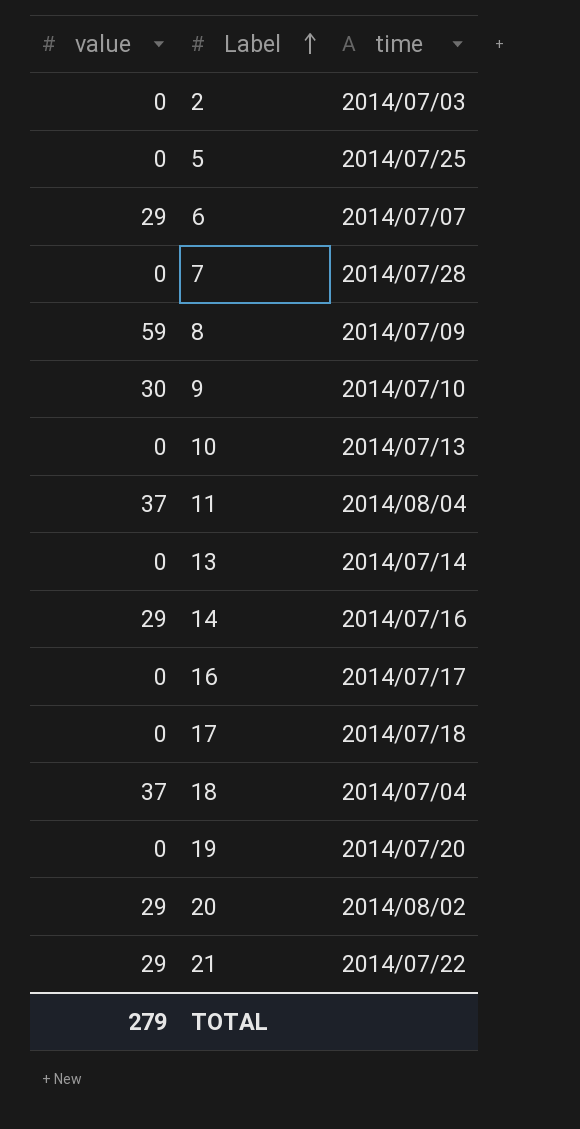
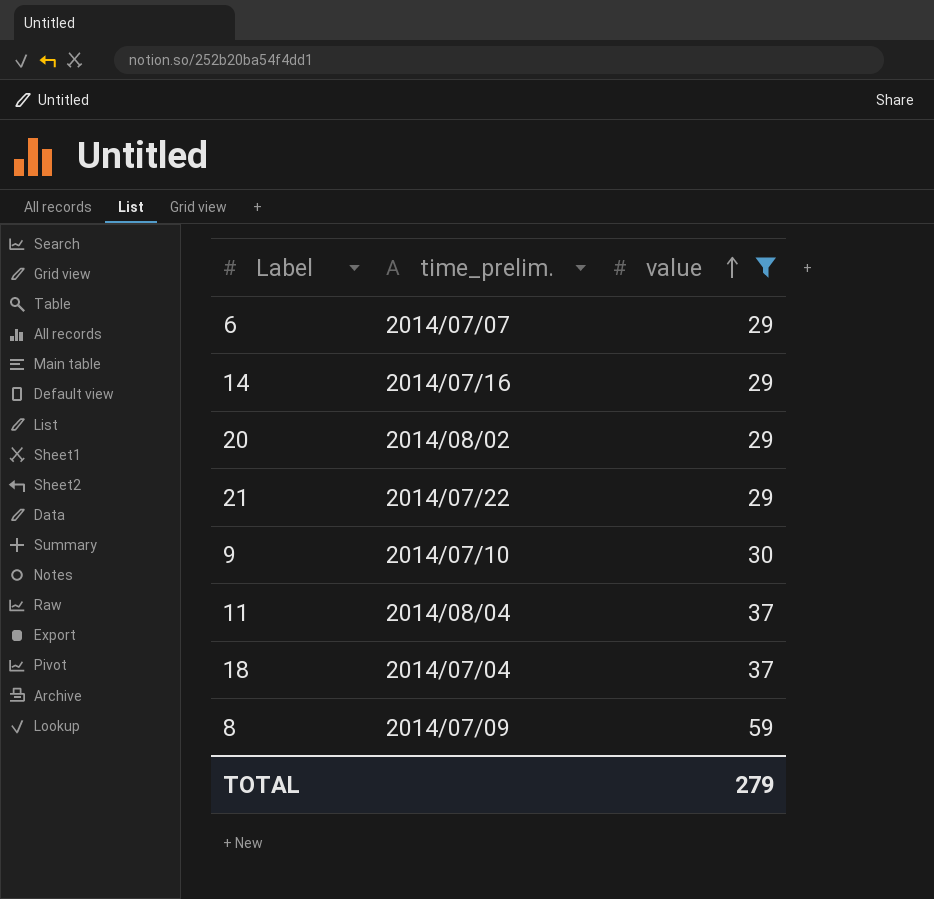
filter: none -> value != 0
row order: Label ascending -> value ascending
column name: time -> time_prelim.
column value | position: 1 -> 3

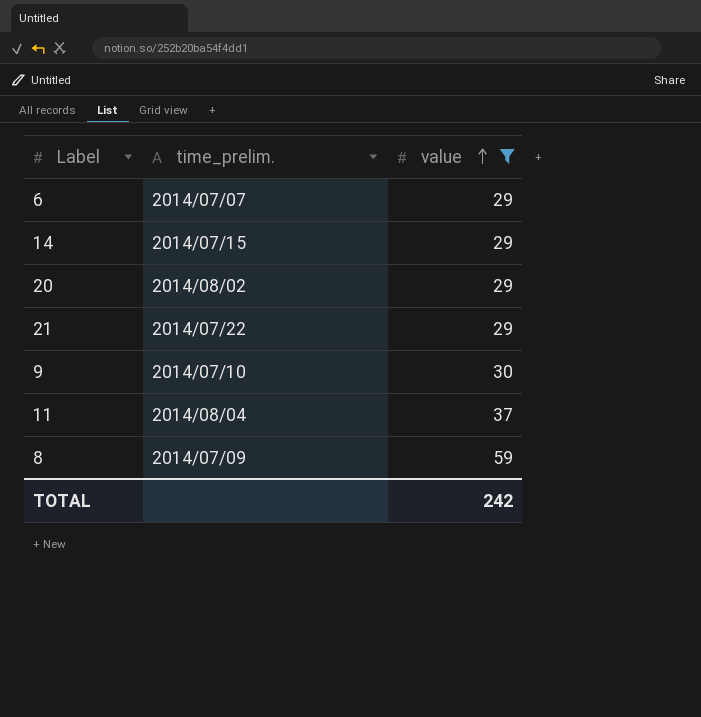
row 18: 2014/07/04 | 37 -> none
14 | time_prelim.: 2014/07/16 -> 2014/07/15
TOTAL | value: 279 -> 242

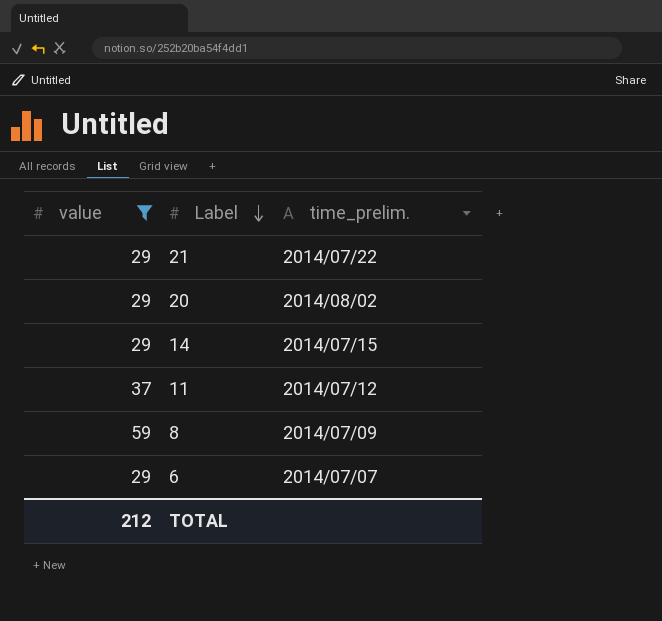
row order: value ascending -> Label descending
column value | position: 3 -> 1
row 9: 2014/07/10 | 30 -> none
11 | time_prelim.: 2014/08/04 -> 2014/07/12
TOTAL | value: 242 -> 212

